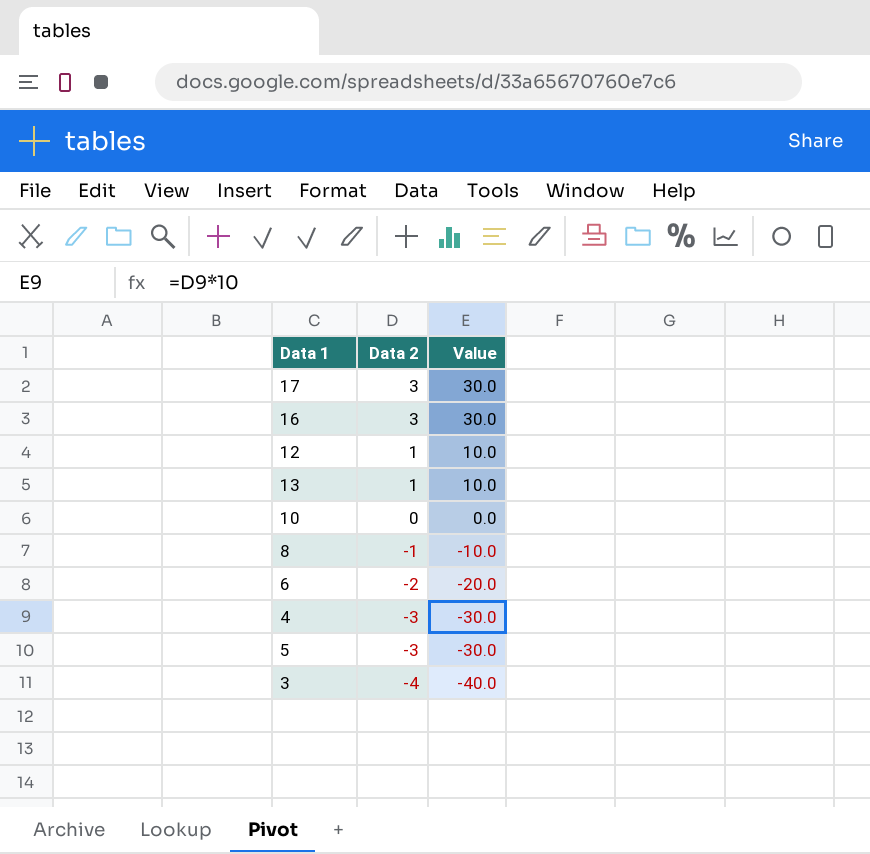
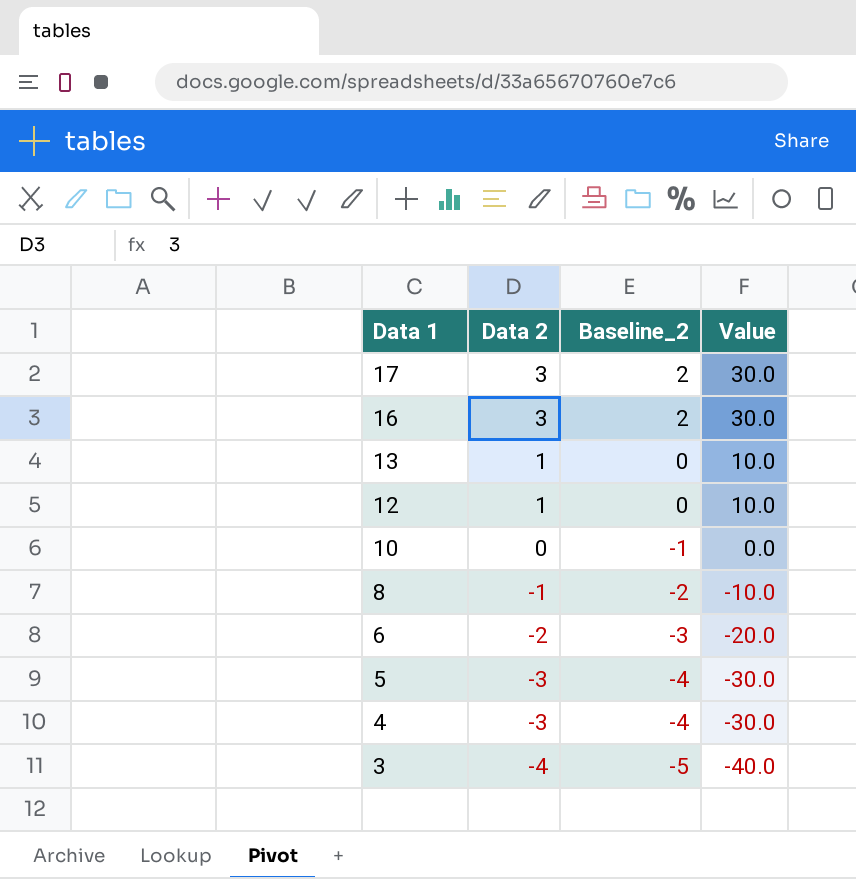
row order: Data 2 descending -> Data 1 descending
column Baseline_2 | formula: none -> [Data 2] - 1

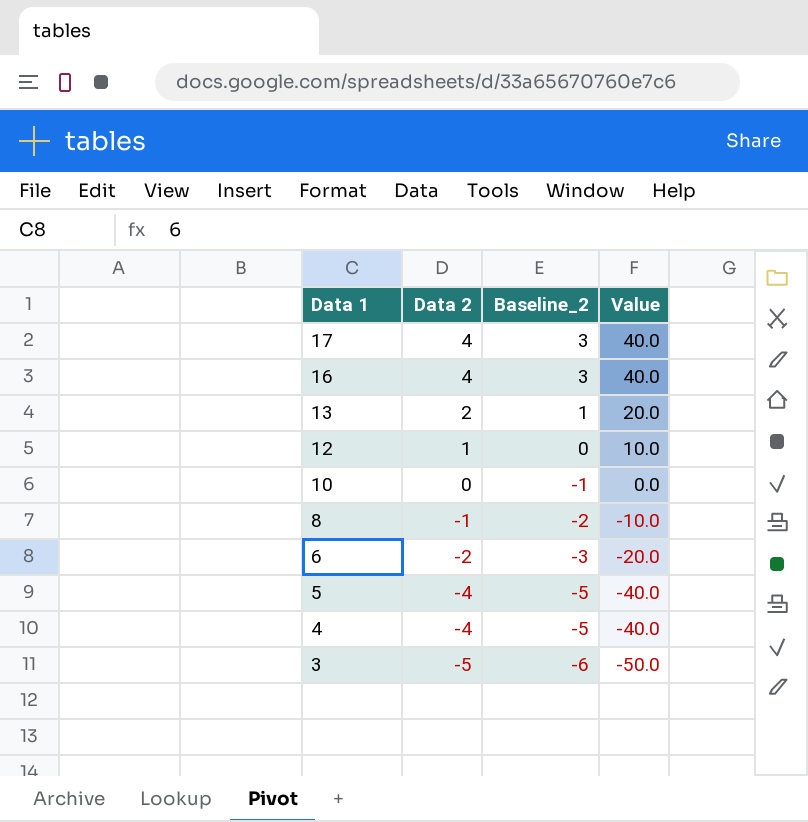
17 | Data 2: 3 -> 4
17 | Baseline_2: 2 -> 3
17 | Value: 30.0 -> 40.0
16 | Data 2: 3 -> 4
16 | Baseline_2: 2 -> 3
16 | Value: 30.0 -> 40.0
13 | Data 2: 1 -> 2
13 | Baseline_2: 0 -> 1
13 | Value: 10.0 -> 20.0
5 | Data 2: -3 -> -4
5 | Baseline_2: -4 -> -5
5 | Value: -30.0 -> -40.0
4 | Data 2: -3 -> -4
4 | Baseline_2: -4 -> -5
4 | Value: -30.0 -> -40.0
3 | Data 2: -4 -> -5
3 | Baseline_2: -5 -> -6
3 | Value: -40.0 -> -50.0

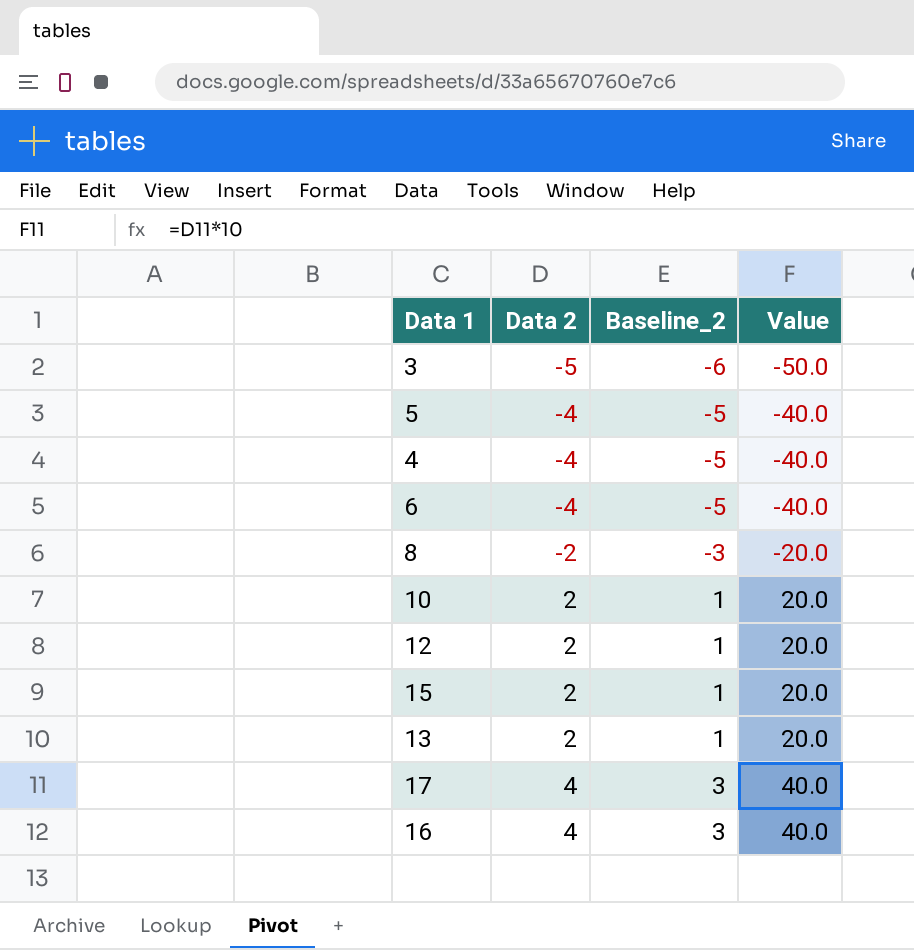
row order: Data 1 descending -> Data 2 ascending
6 | Data 2: -2 -> -4
6 | Baseline_2: -3 -> -5
6 | Value: -20.0 -> -40.0
8 | Data 2: -1 -> -2
8 | Baseline_2: -2 -> -3
8 | Value: -10.0 -> -20.0
10 | Data 2: 0 -> 2
10 | Baseline_2: -1 -> 1
10 | Value: 0.0 -> 20.0
12 | Data 2: 1 -> 2
12 | Baseline_2: 0 -> 1
12 | Value: 10.0 -> 20.0
row 15: none -> 2 | 1 | 20.0

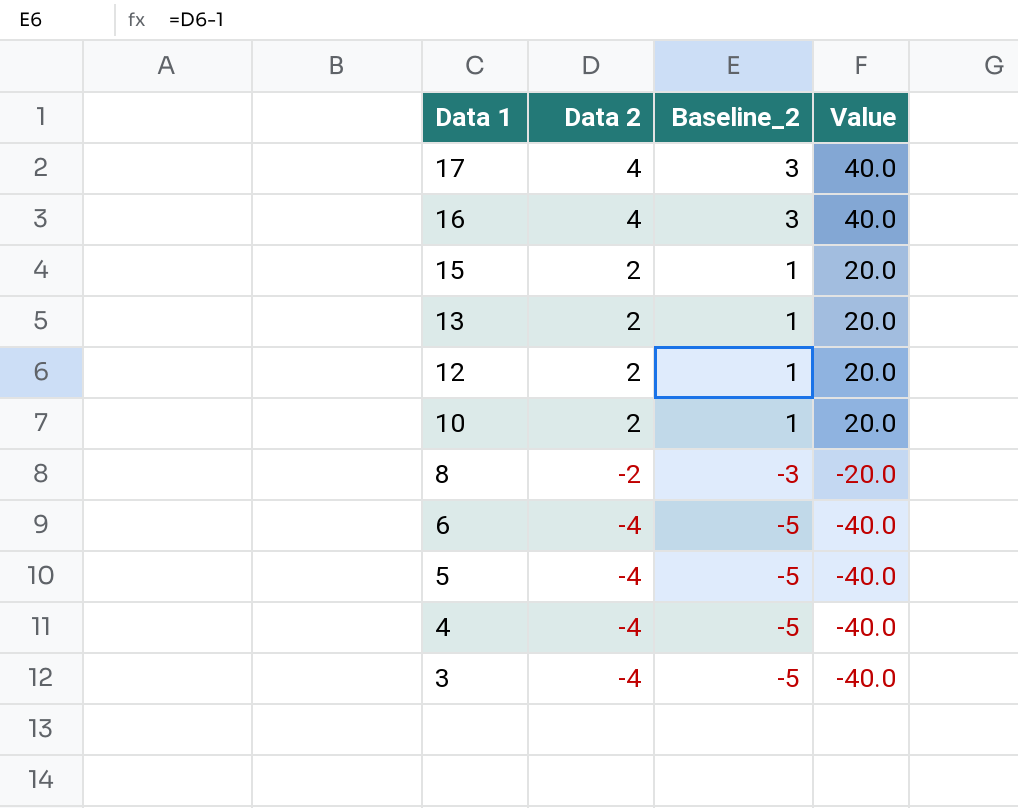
row order: Data 2 ascending -> Data 1 descending
3 | Data 2: -5 -> -4
3 | Baseline_2: -6 -> -5
3 | Value: -50.0 -> -40.0

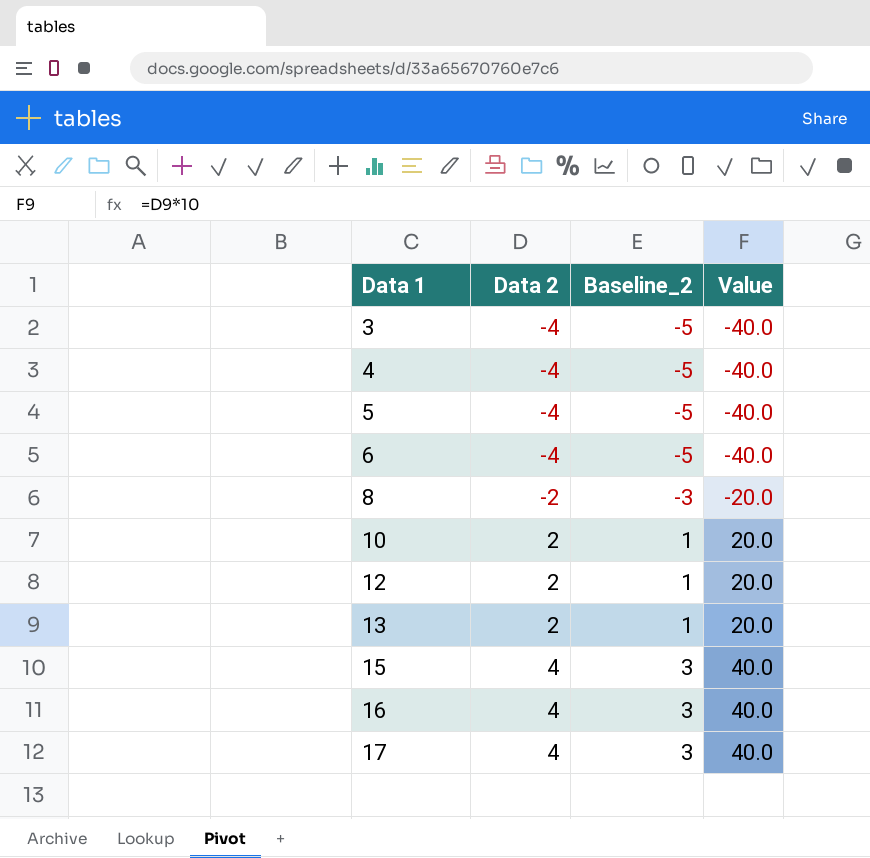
row order: Data 1 descending -> Data 1 ascending
15 | Data 2: 2 -> 4
15 | Baseline_2: 1 -> 3
15 | Value: 20.0 -> 40.0

